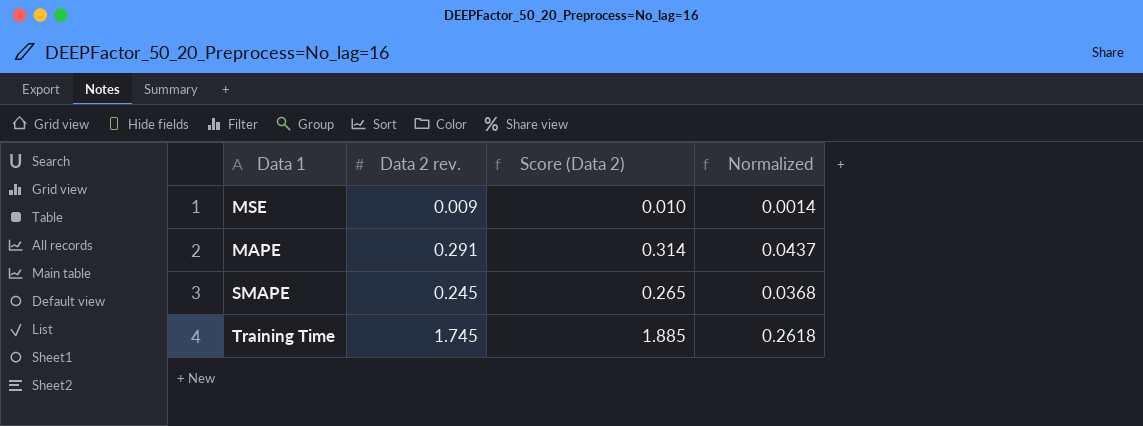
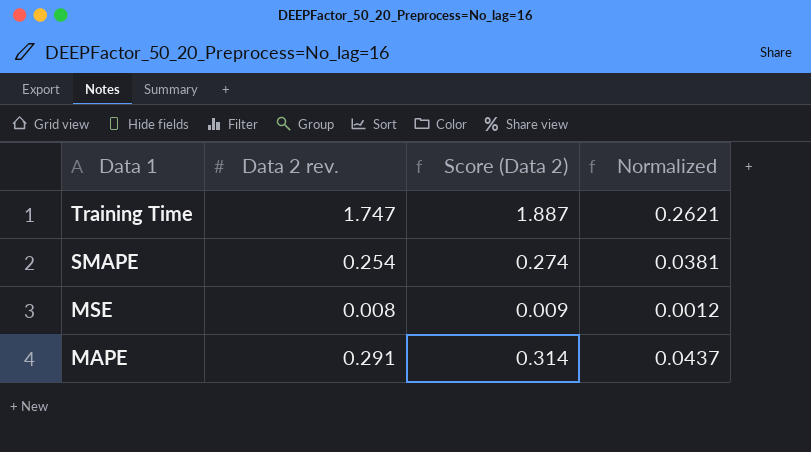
row order: none -> Data 1 descending
Training Time | Data 2 rev.: 1.745 -> 1.747
Training Time | Score (Data 2): 1.885 -> 1.887
Training Time | Normalized: 0.2618 -> 0.2621
SMAPE | Data 2 rev.: 0.245 -> 0.254
SMAPE | Score (Data 2): 0.265 -> 0.274
SMAPE | Normalized: 0.0368 -> 0.0381
MSE | Data 2 rev.: 0.009 -> 0.008
MSE | Score (Data 2): 0.010 -> 0.009
MSE | Normalized: 0.0014 -> 0.0012

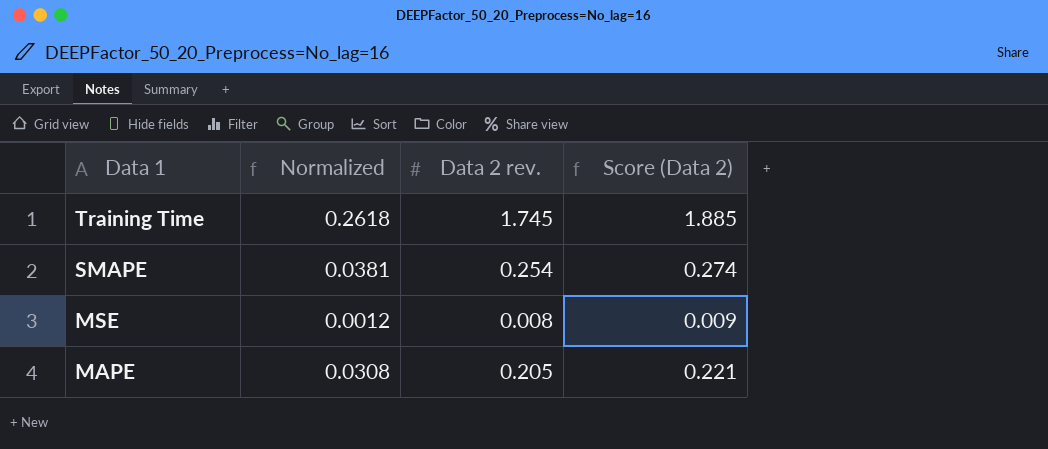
column Normalized | position: 4 -> 2
Training Time | Normalized: 0.2621 -> 0.2618
Training Time | Data 2 rev.: 1.747 -> 1.745
Training Time | Score (Data 2): 1.887 -> 1.885
MAPE | Normalized: 0.0437 -> 0.0308
MAPE | Data 2 rev.: 0.291 -> 0.205
MAPE | Score (Data 2): 0.314 -> 0.221

